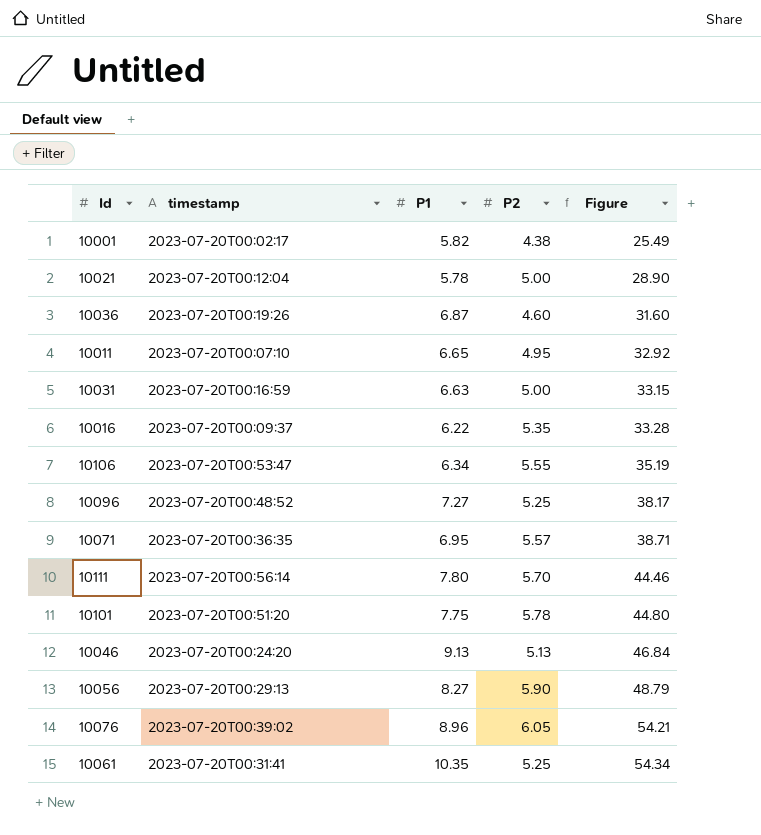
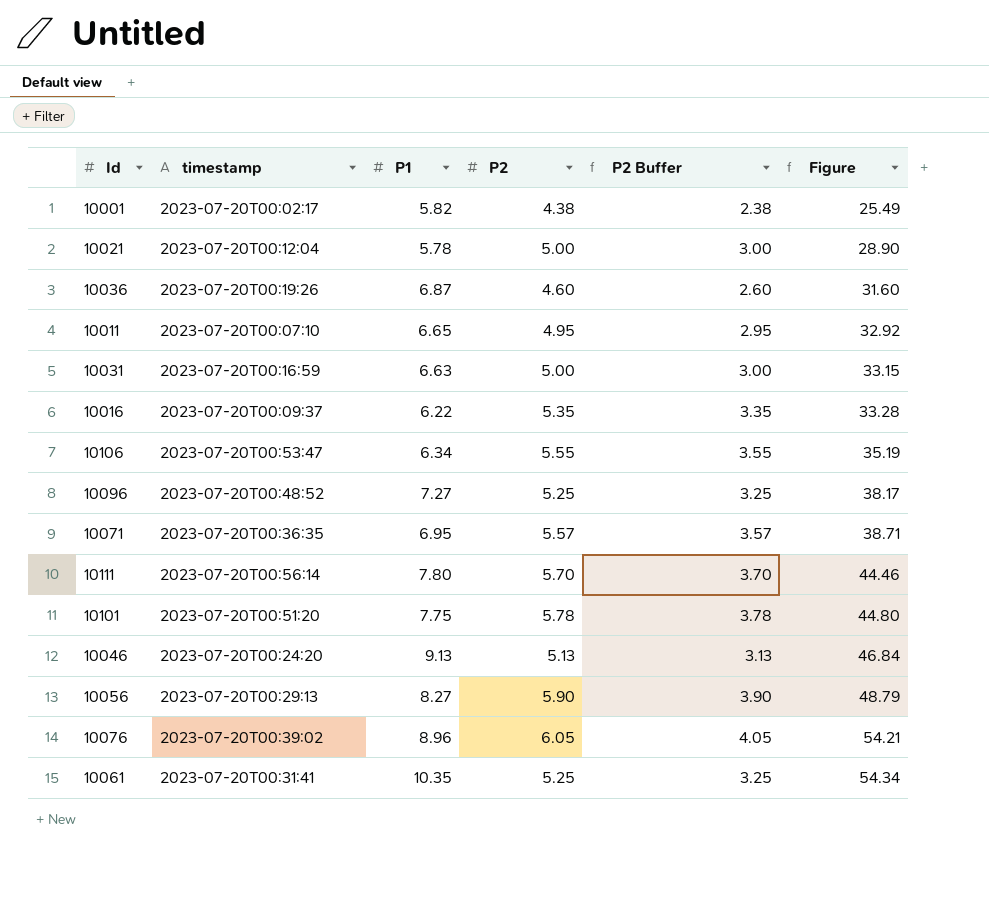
column P2 Buffer | formula: none -> [P2] - 2

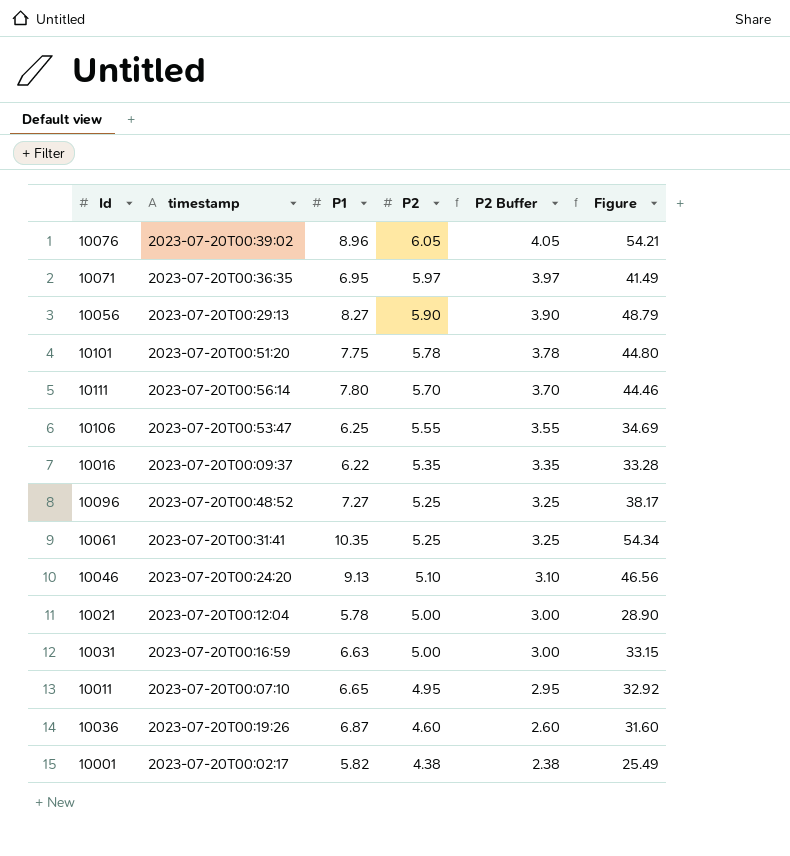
row order: Figure ascending -> P2 descending
10071 | P2: 5.57 -> 5.97
10071 | P2 Buffer: 3.57 -> 3.97
10071 | Figure: 38.71 -> 41.49
10106 | P1: 6.34 -> 6.25
10106 | Figure: 35.19 -> 34.69
10046 | P2: 5.13 -> 5.10
10046 | P2 Buffer: 3.13 -> 3.10
10046 | Figure: 46.84 -> 46.56

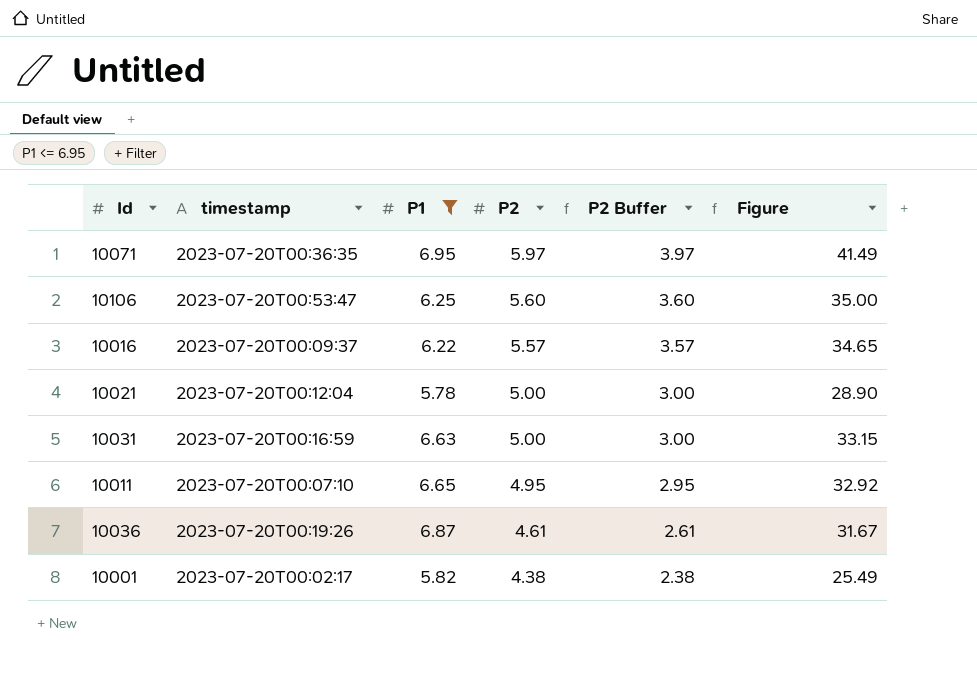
filter: none -> P1 <= 6.95
10106 | P2: 5.55 -> 5.60
10106 | P2 Buffer: 3.55 -> 3.60
10106 | Figure: 34.69 -> 35.00
10016 | P2: 5.35 -> 5.57
10016 | P2 Buffer: 3.35 -> 3.57
10016 | Figure: 33.28 -> 34.65
10036 | P2: 4.60 -> 4.61
10036 | P2 Buffer: 2.60 -> 2.61
10036 | Figure: 31.60 -> 31.67

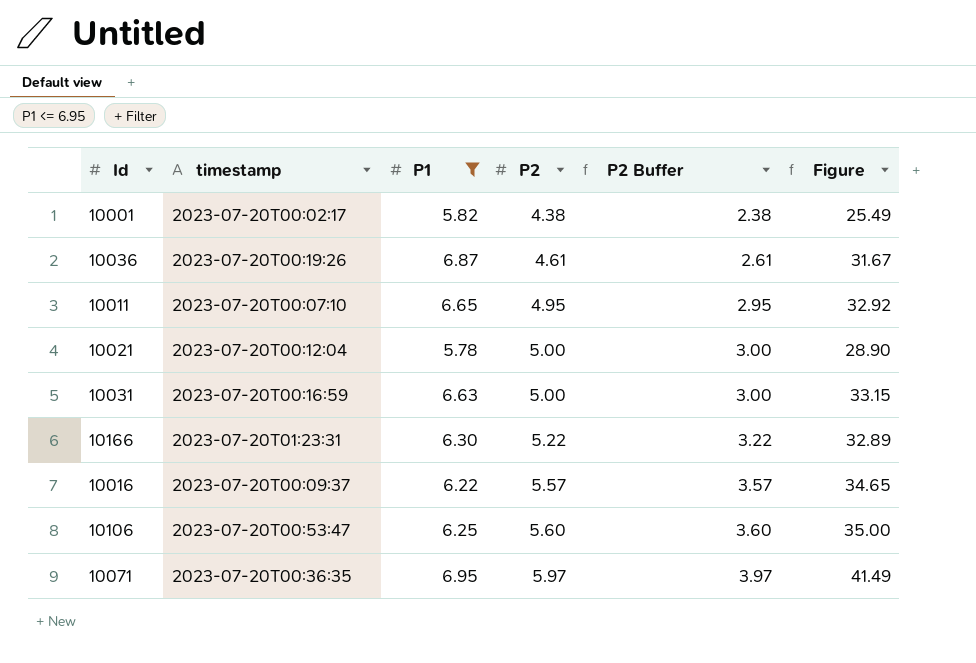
row order: P2 descending -> P2 ascending
row 10166: none -> 2023-07-20T01:23:31 | 6.30 | 5.22 | 3.22 | 32.89

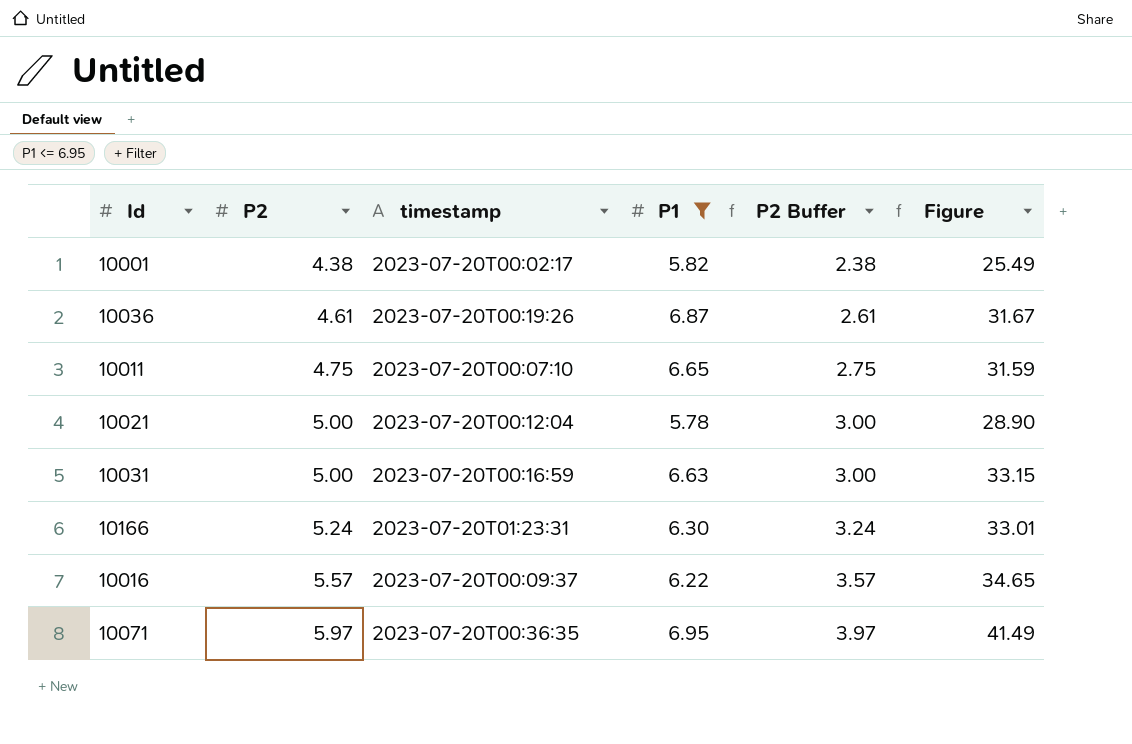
column P2 | position: 4 -> 2
row 10106: 2023-07-20T00:53:47 | 6.25 | 5.60 | 3.60 | 35.00 -> none
10011 | P2: 4.95 -> 4.75
10011 | P2 Buffer: 2.95 -> 2.75
10011 | Figure: 32.92 -> 31.59
10166 | P2: 5.22 -> 5.24
10166 | P2 Buffer: 3.22 -> 3.24
10166 | Figure: 32.89 -> 33.01

